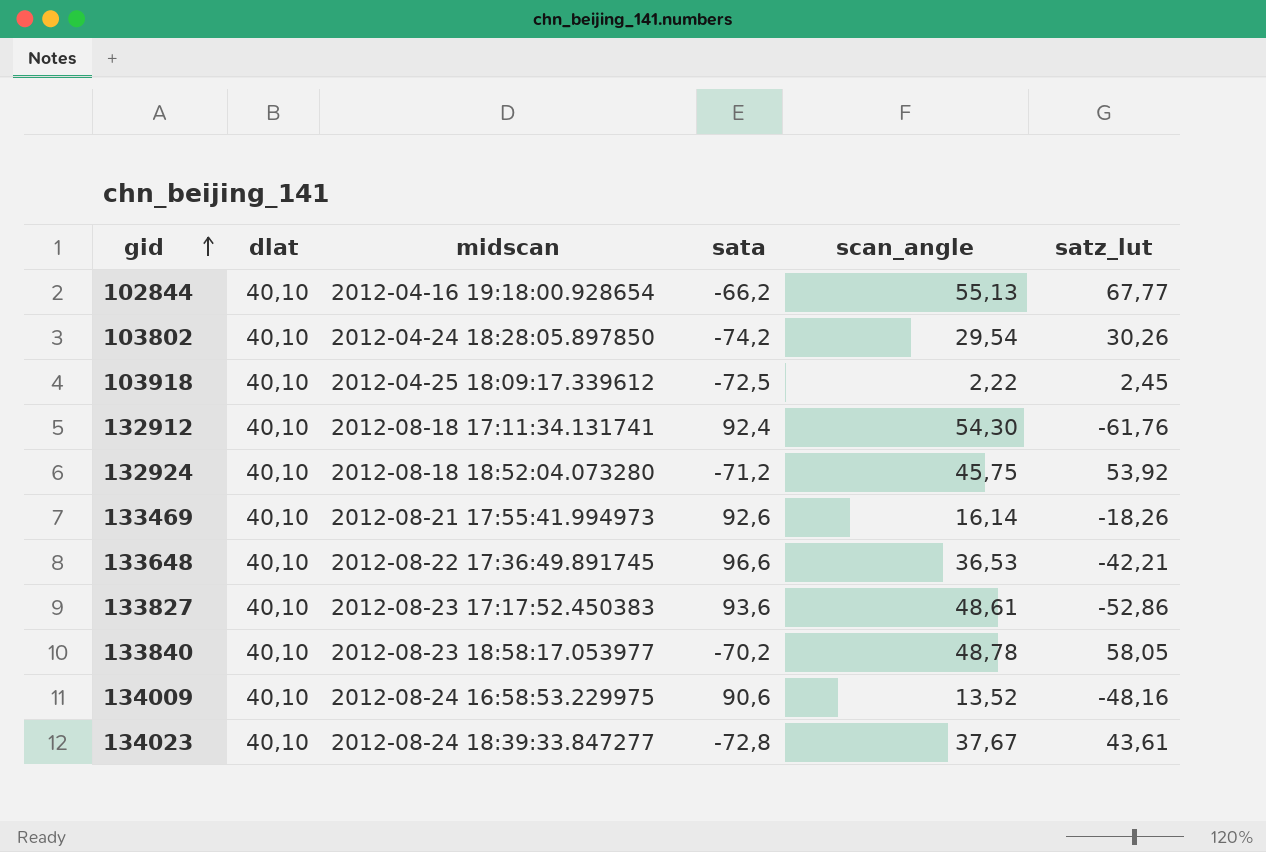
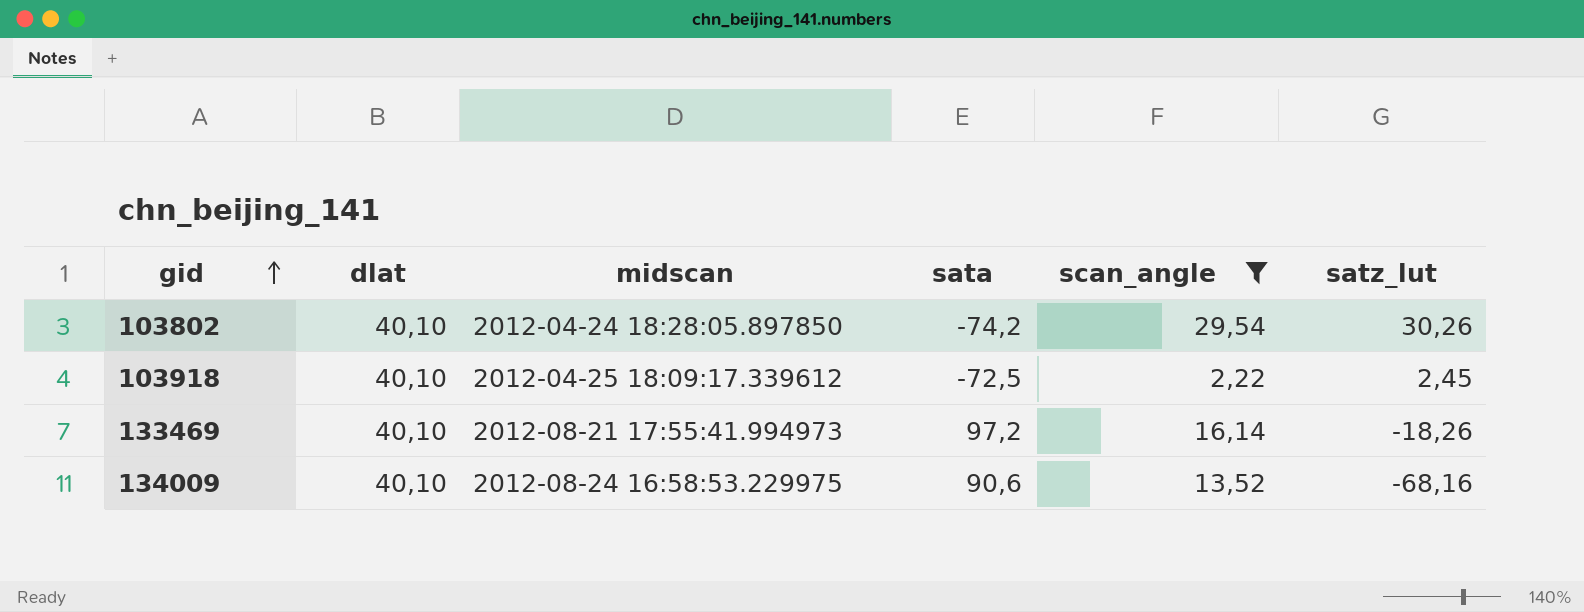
filter: none -> scan_angle <= 29,54
133469 | sata: 92,6 -> 97,2
134009 | satz_lut: -48,16 -> -68,16

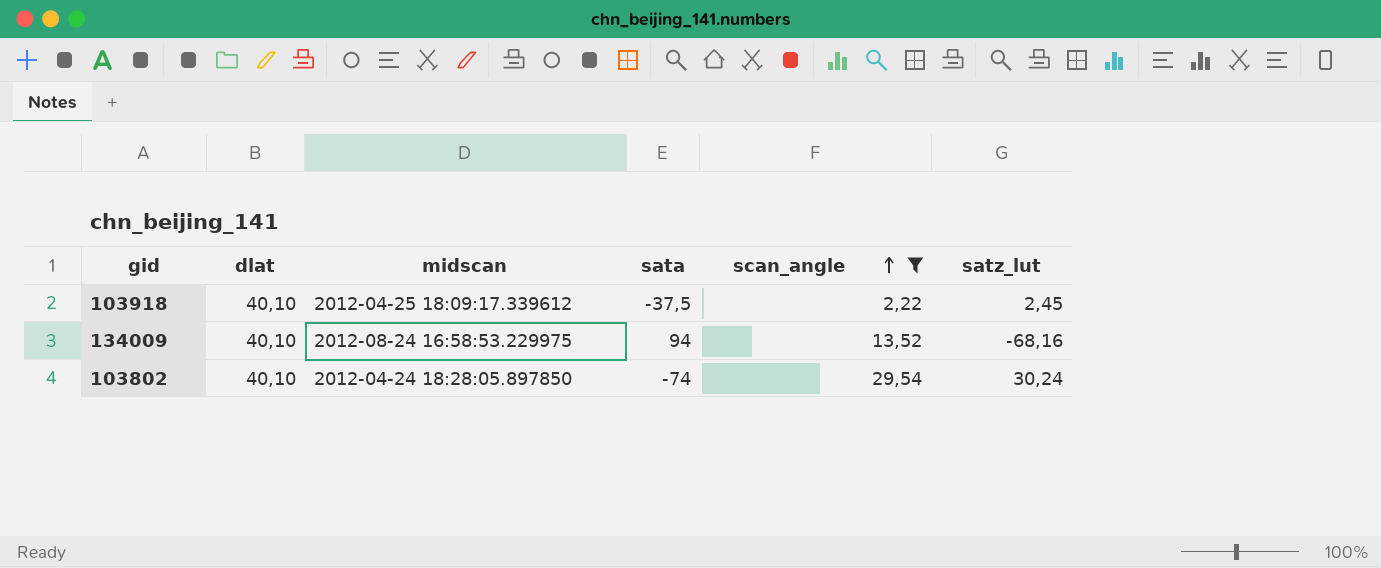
row order: gid ascending -> scan_angle ascending
row 133469: 40,10 | 2012-08-21 17:55:41.994973 | 97,2 | 16,14 | -18,26 -> none
103918 | sata: -72,5 -> -37,5
134009 | sata: 90,6 -> 94
103802 | sata: -74,2 -> -74
103802 | satz_lut: 30,26 -> 30,24

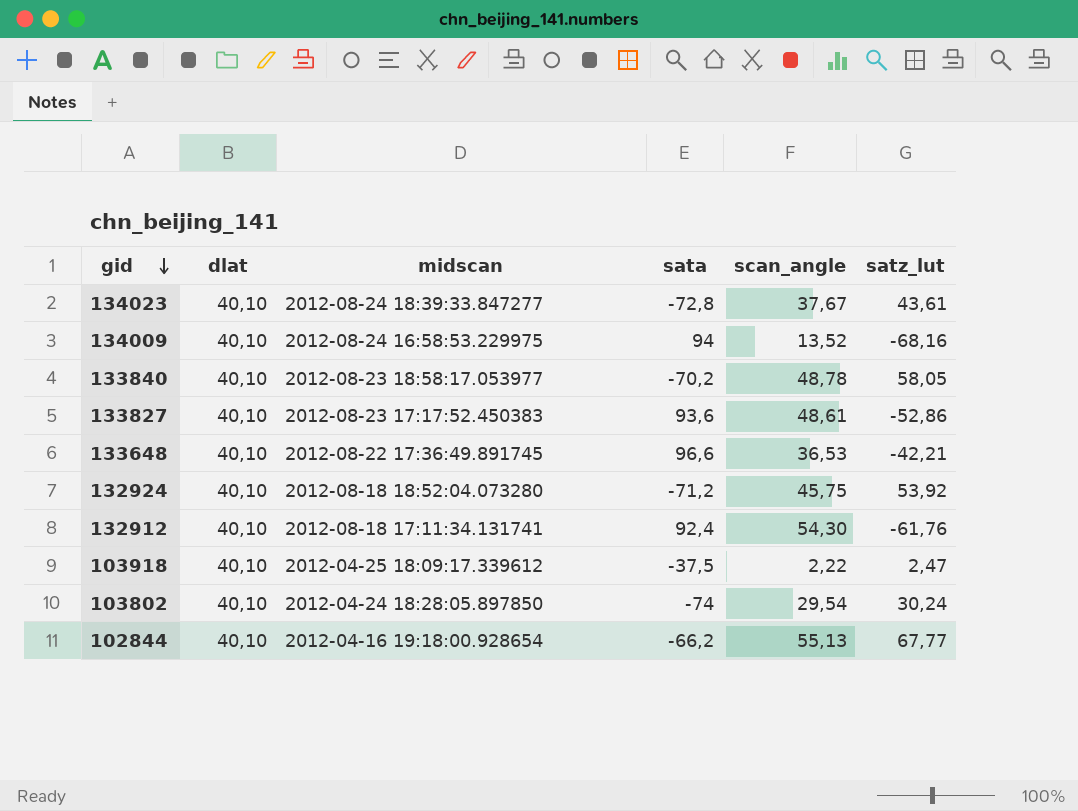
filter: scan_angle <= 29,54 -> none
row order: scan_angle ascending -> gid descending
103918 | satz_lut: 2,45 -> 2,47

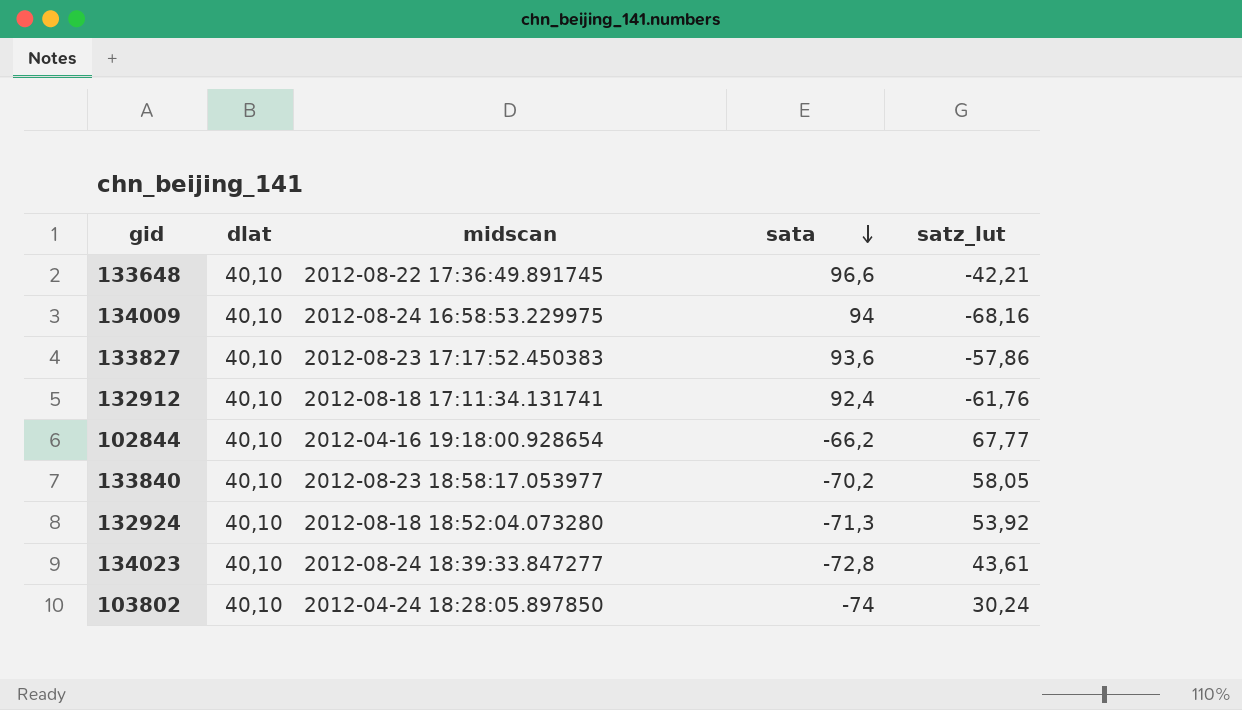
row order: gid descending -> sata descending
column scan_angle | position: 5 -> none
row 103918: 40,10 | 2012-04-25 18:09:17.339612 | -37,5 | 2,22 | 2,47 -> none
133827 | satz_lut: -52,86 -> -57,86
132924 | sata: -71,2 -> -71,3

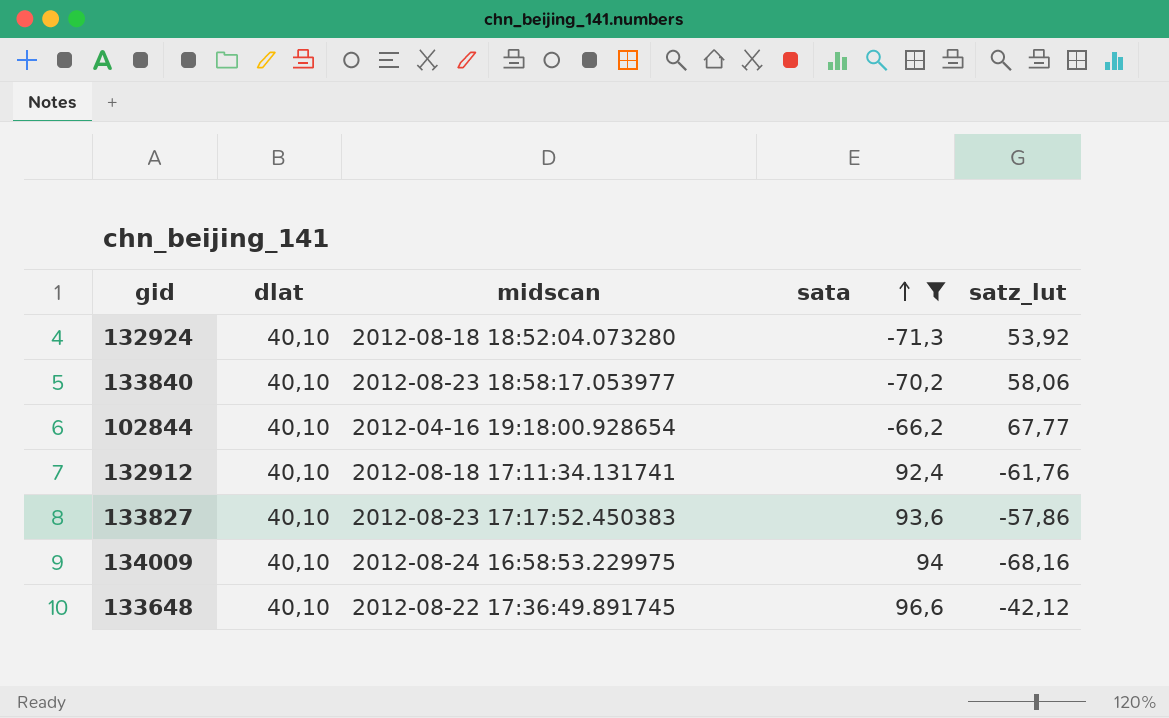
filter: none -> sata >= -71,3
row order: sata descending -> sata ascending
133840 | satz_lut: 58,05 -> 58,06
133648 | satz_lut: -42,21 -> -42,12

